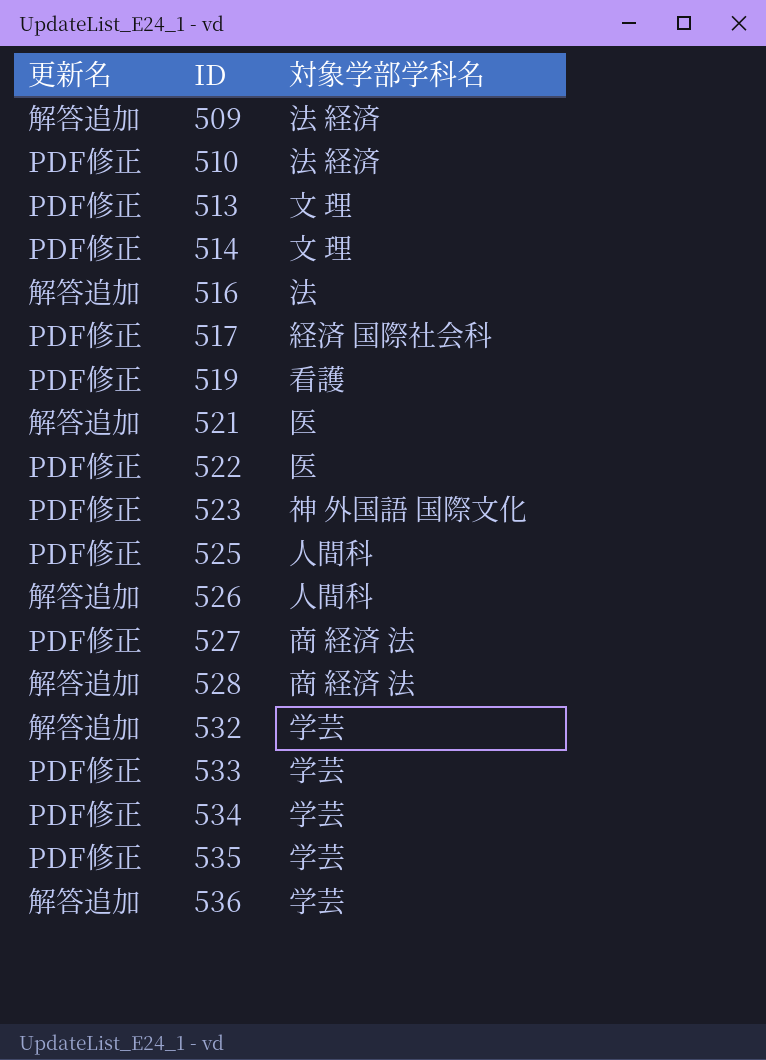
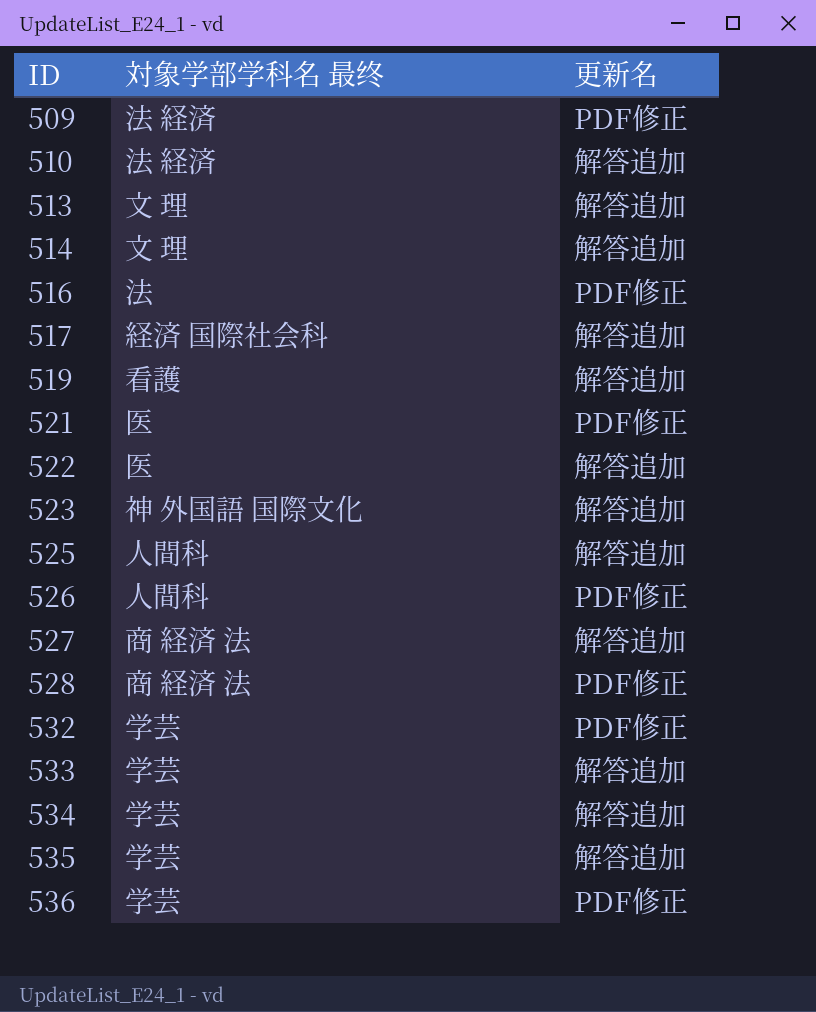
column name: 対象学部学科名 -> 対象学部学科名 最终
column 更新名 | position: 1 -> 3
509 | 更新名: 解答追加 -> PDF修正
510 | 更新名: PDF修正 -> 解答追加
513 | 更新名: PDF修正 -> 解答追加
514 | 更新名: PDF修正 -> 解答追加
516 | 更新名: 解答追加 -> PDF修正
517 | 更新名: PDF修正 -> 解答追加
519 | 更新名: PDF修正 -> 解答追加
521 | 更新名: 解答追加 -> PDF修正
522 | 更新名: PDF修正 -> 解答追加
523 | 更新名: PDF修正 -> 解答追加
525 | 更新名: PDF修正 -> 解答追加
526 | 更新名: 解答追加 -> PDF修正
527 | 更新名: PDF修正 -> 解答追加
528 | 更新名: 解答追加 -> PDF修正
532 | 更新名: 解答追加 -> PDF修正
533 | 更新名: PDF修正 -> 解答追加
534 | 更新名: PDF修正 -> 解答追加
535 | 更新名: PDF修正 -> 解答追加
536 | 更新名: 解答追加 -> PDF修正

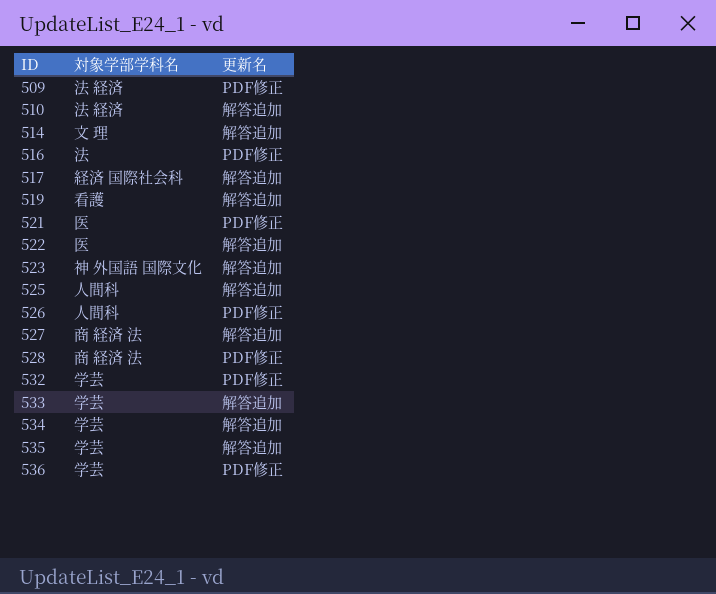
column name: 対象学部学科名 最终 -> 対象学部学科名
row 513: 文 理 | 解答追加 -> none

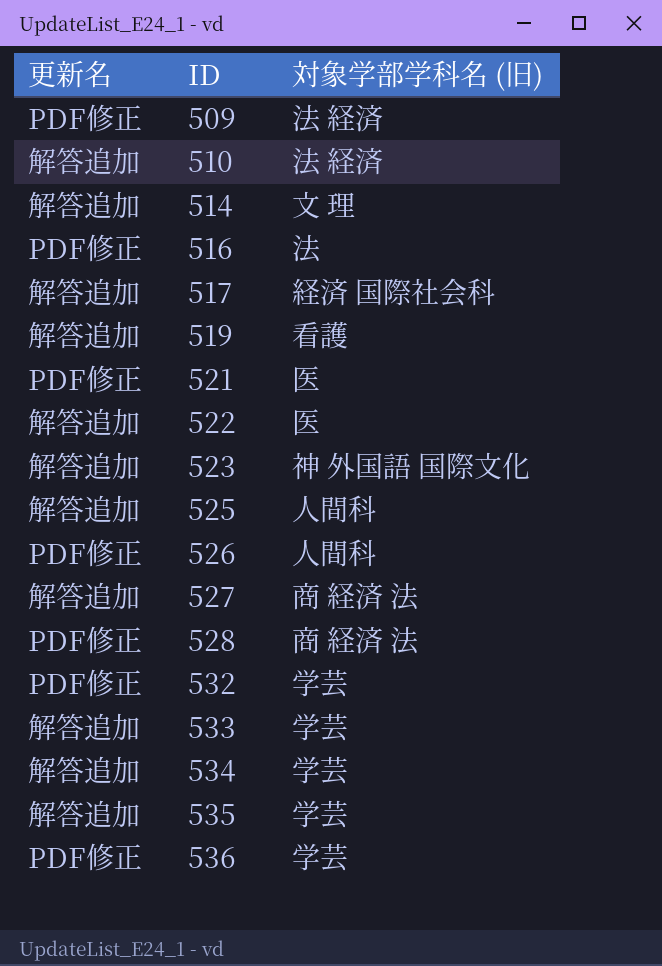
column 更新名 | position: 3 -> 1
column name: 対象学部学科名 -> 対象学部学科名 (旧)

